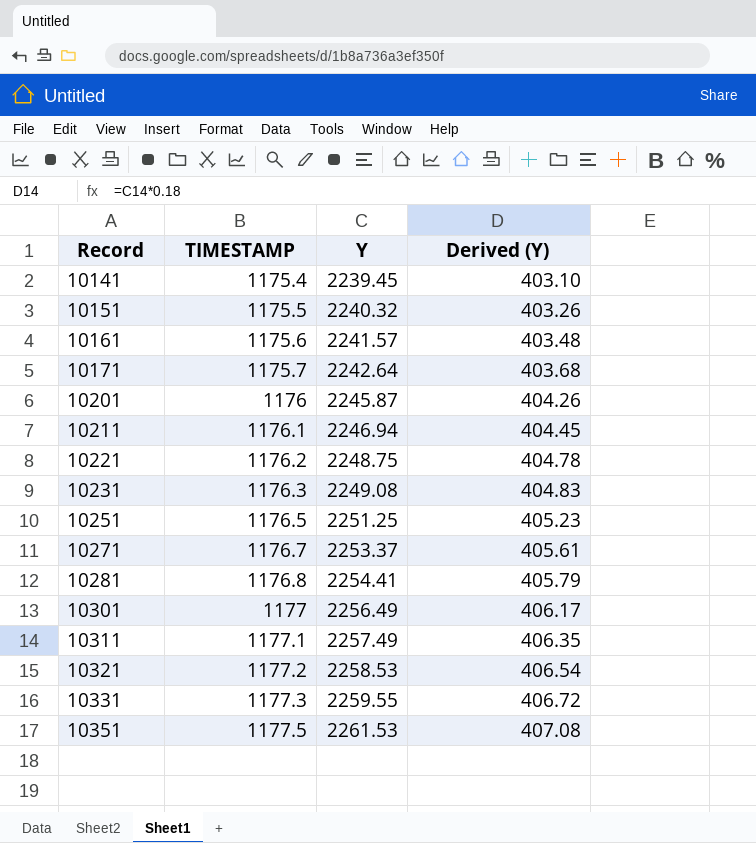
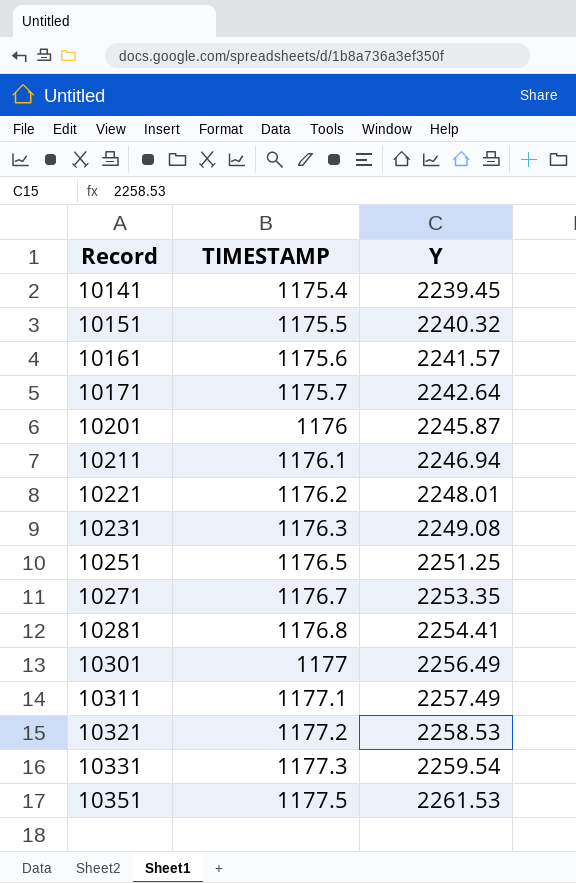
column Derived (Y) | formula: [Y] * 0.18 -> none
10221 | Y: 2248.75 -> 2248.01
10271 | Y: 2253.37 -> 2253.35
10331 | Y: 2259.55 -> 2259.54

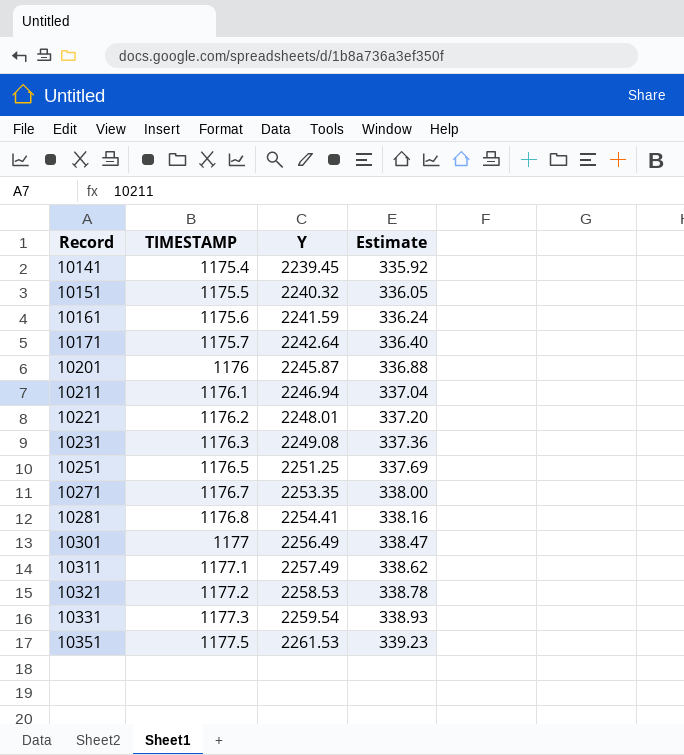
column Estimate | formula: none -> [Y] * 0.15
10161 | Y: 2241.57 -> 2241.59

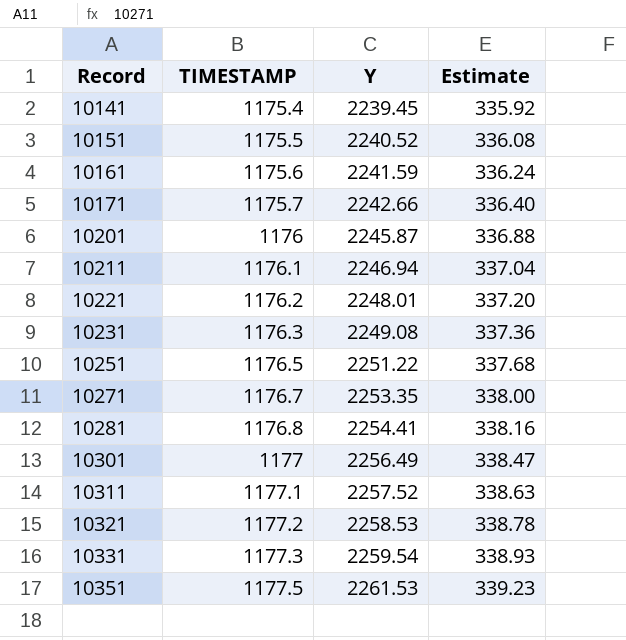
10151 | Y: 2240.32 -> 2240.52
10151 | Estimate: 336.05 -> 336.08
10171 | Y: 2242.64 -> 2242.66
10251 | Y: 2251.25 -> 2251.22
10251 | Estimate: 337.69 -> 337.68
10311 | Y: 2257.49 -> 2257.52
10311 | Estimate: 338.62 -> 338.63

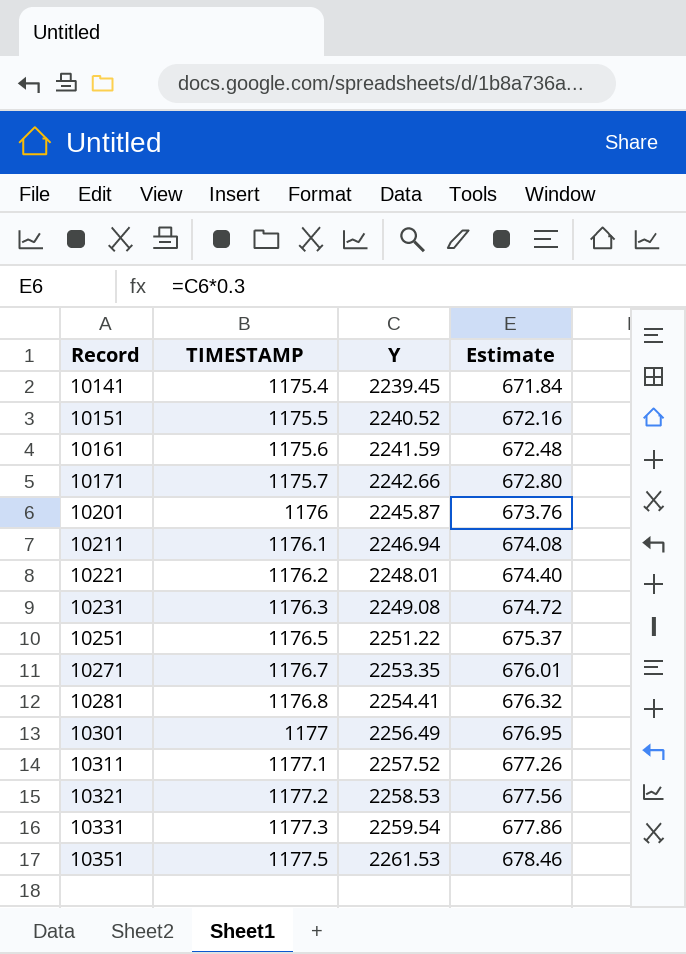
column Estimate | formula: [Y] * 0.15 -> [Y] * 0.3

